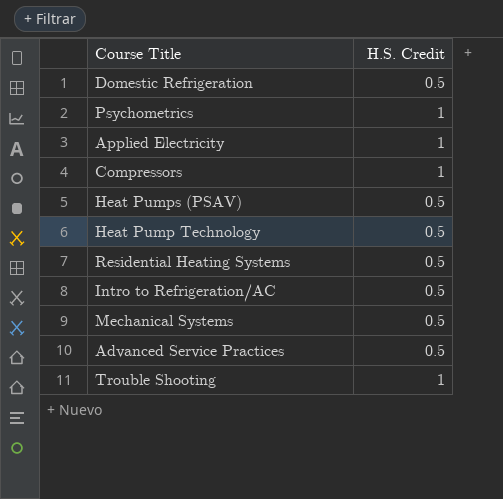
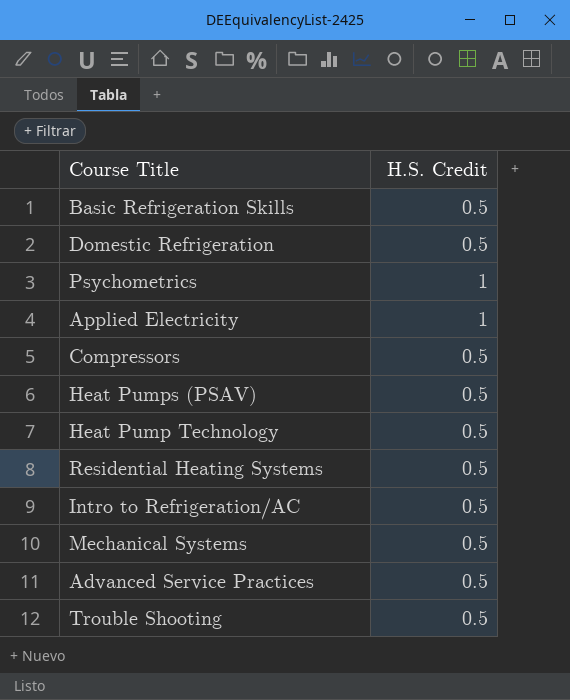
row Basic Refrigeration Skills: none -> 0.5
Compressors | H.S. Credit: 1 -> 0.5
Trouble Shooting | H.S. Credit: 1 -> 0.5

